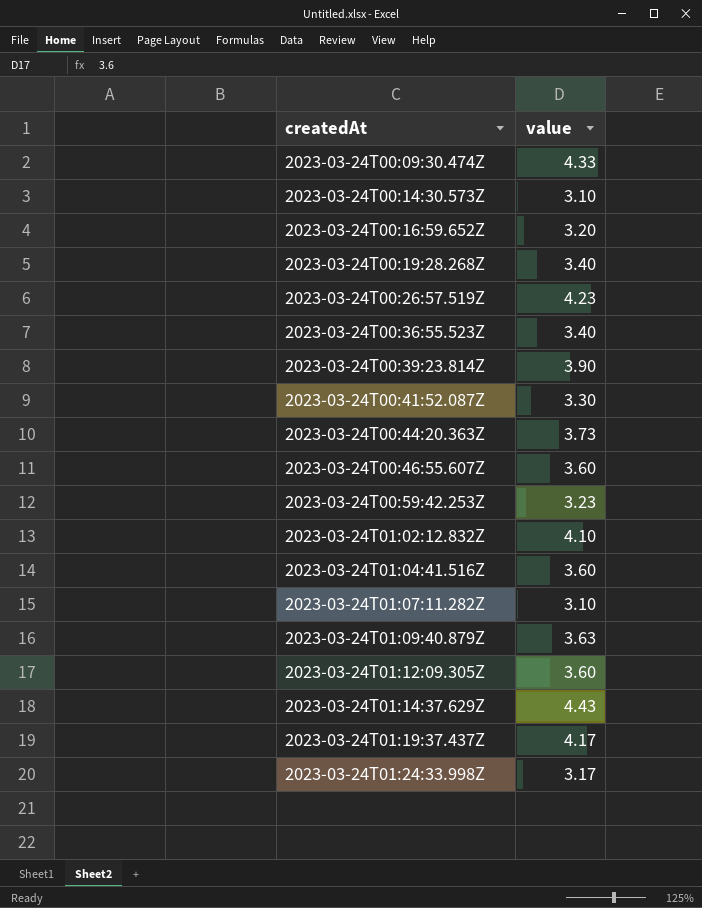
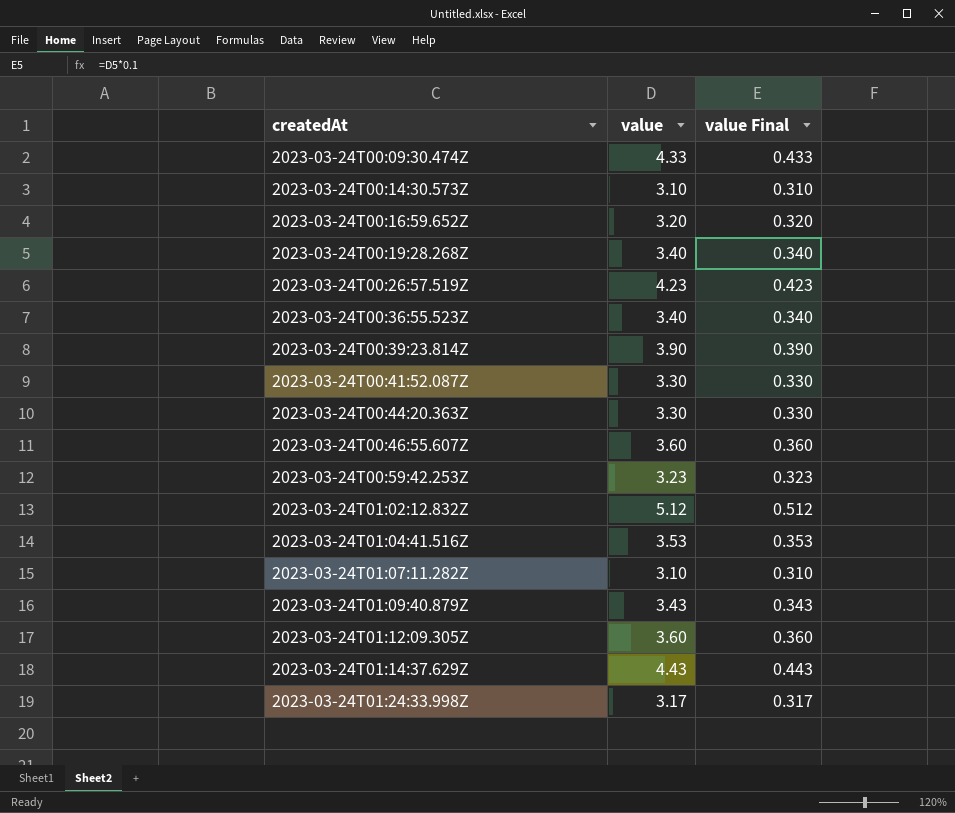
column value Final | formula: none -> [value] * 0.1
row 2023-03-24T01:19:37.437Z: 4.17 -> none
2023-03-24T00:44:20.363Z | value: 3.73 -> 3.30
2023-03-24T01:02:12.832Z | value: 4.10 -> 5.12
2023-03-24T01:04:41.516Z | value: 3.60 -> 3.53
2023-03-24T01:09:40.879Z | value: 3.63 -> 3.43

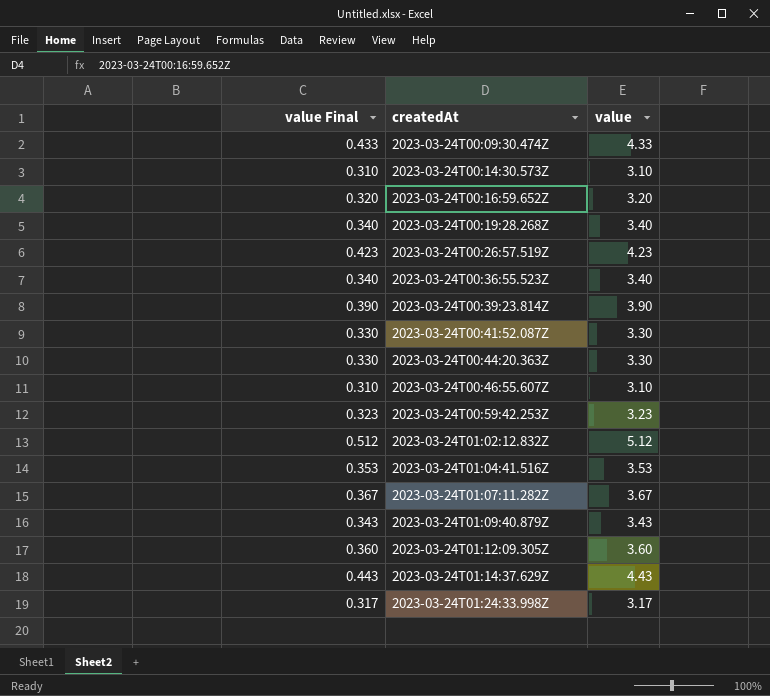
column value Final | position: 3 -> 1
2023-03-24T00:46:55.607Z | value Final: 0.360 -> 0.310
2023-03-24T00:46:55.607Z | value: 3.60 -> 3.10
2023-03-24T01:07:11.282Z | value Final: 0.310 -> 0.367
2023-03-24T01:07:11.282Z | value: 3.10 -> 3.67

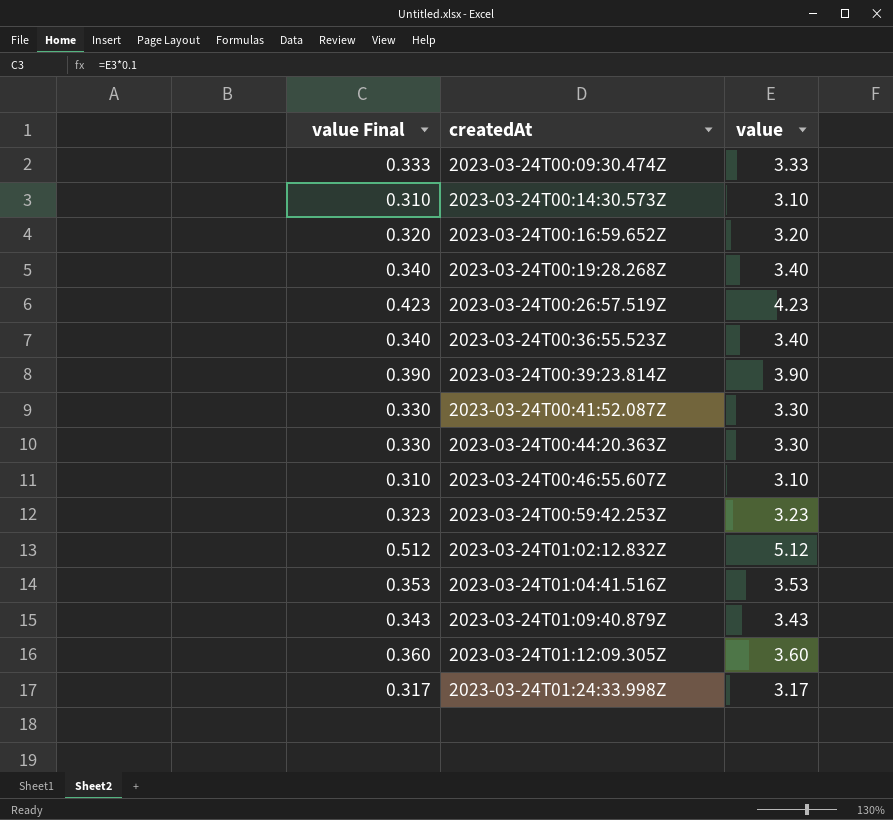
row 2023-03-24T01:07:11.282Z: 0.367 | 3.67 -> none
row 2023-03-24T01:14:37.629Z: 0.443 | 4.43 -> none
2023-03-24T00:09:30.474Z | value Final: 0.433 -> 0.333
2023-03-24T00:09:30.474Z | value: 4.33 -> 3.33

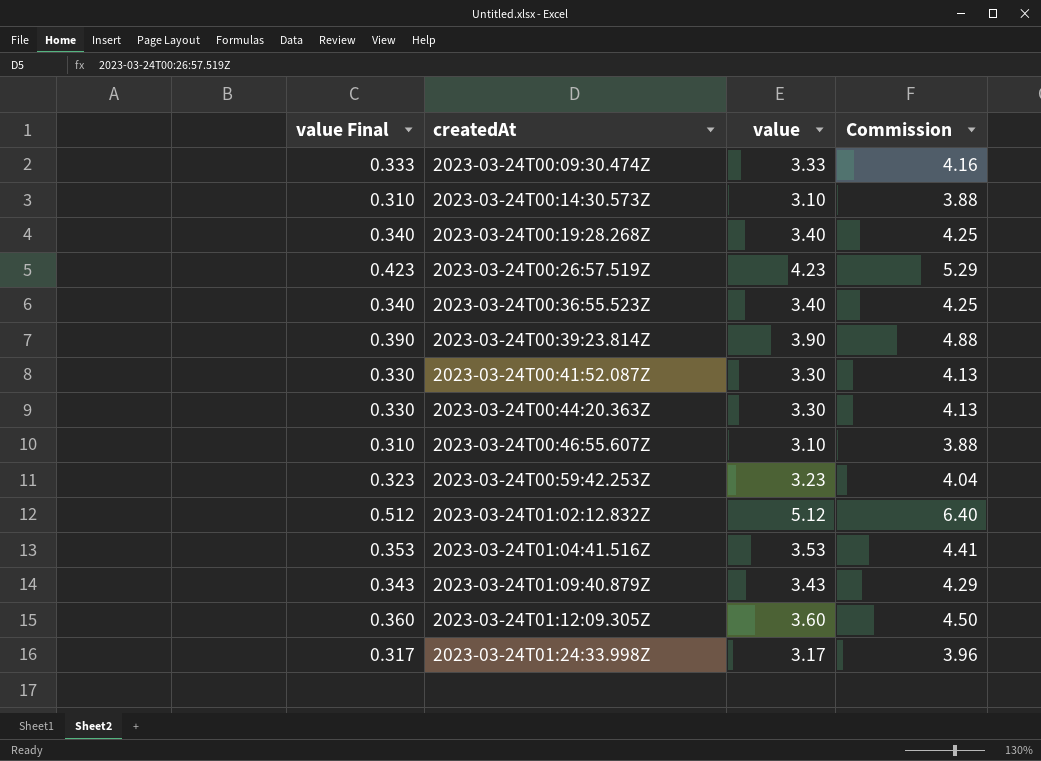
column Commission | formula: none -> [value] * 1.25
row 2023-03-24T00:16:59.652Z: 0.320 | 3.20 -> none

